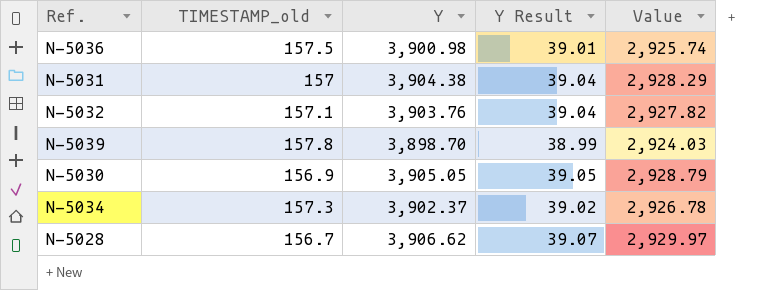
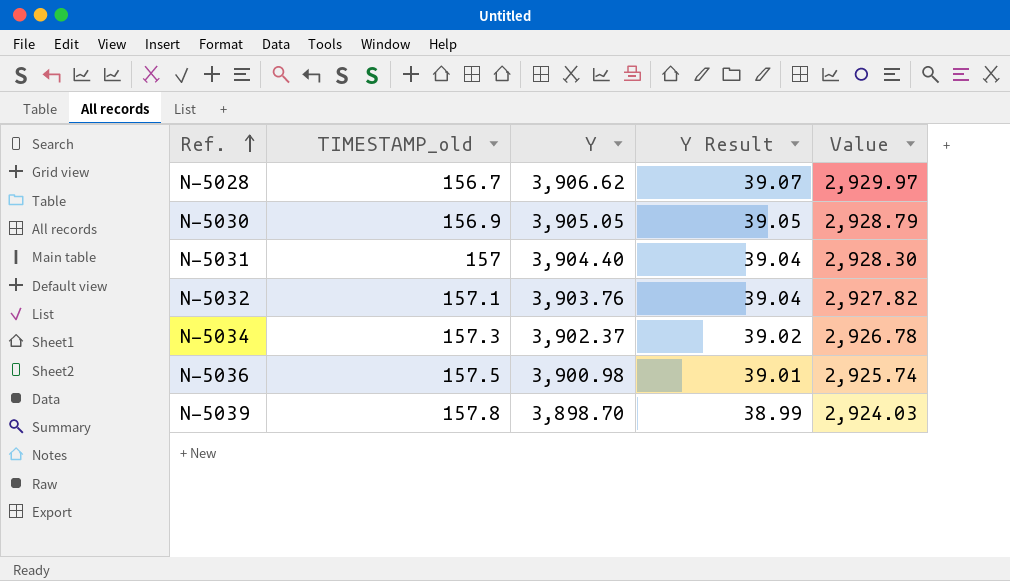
row order: none -> Ref. ascending
N-5031 | Y: 3,904.38 -> 3,904.40
N-5031 | Value: 2,928.29 -> 2,928.30

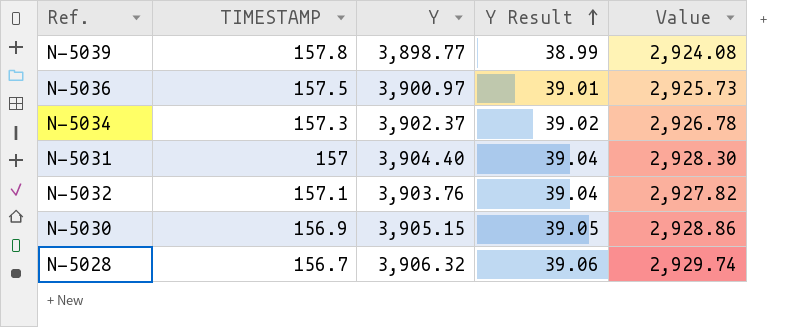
row order: Ref. ascending -> Y Result ascending
column name: TIMESTAMP_old -> TIMESTAMP
N-5039 | Y: 3,898.70 -> 3,898.77
N-5039 | Value: 2,924.03 -> 2,924.08
N-5036 | Y: 3,900.98 -> 3,900.97
N-5036 | Value: 2,925.74 -> 2,925.73
N-5030 | Y: 3,905.05 -> 3,905.15
N-5030 | Value: 2,928.79 -> 2,928.86
N-5028 | Y: 3,906.62 -> 3,906.32
N-5028 | Y Result: 39.07 -> 39.06
N-5028 | Value: 2,929.97 -> 2,929.74

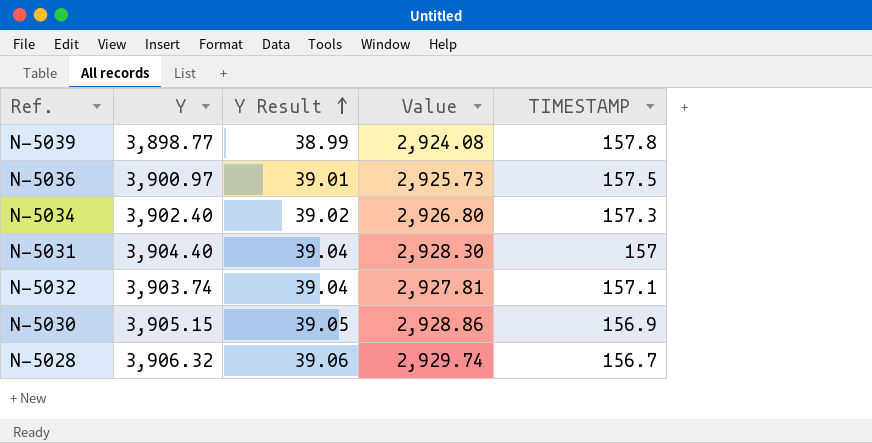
column TIMESTAMP | position: 2 -> 5
N-5034 | Y: 3,902.37 -> 3,902.40
N-5034 | Value: 2,926.78 -> 2,926.80
N-5032 | Y: 3,903.76 -> 3,903.74
N-5032 | Value: 2,927.82 -> 2,927.81

